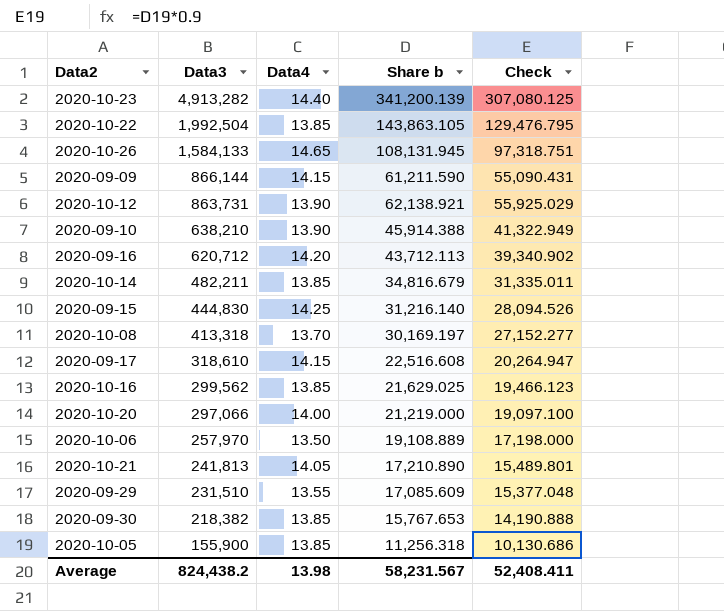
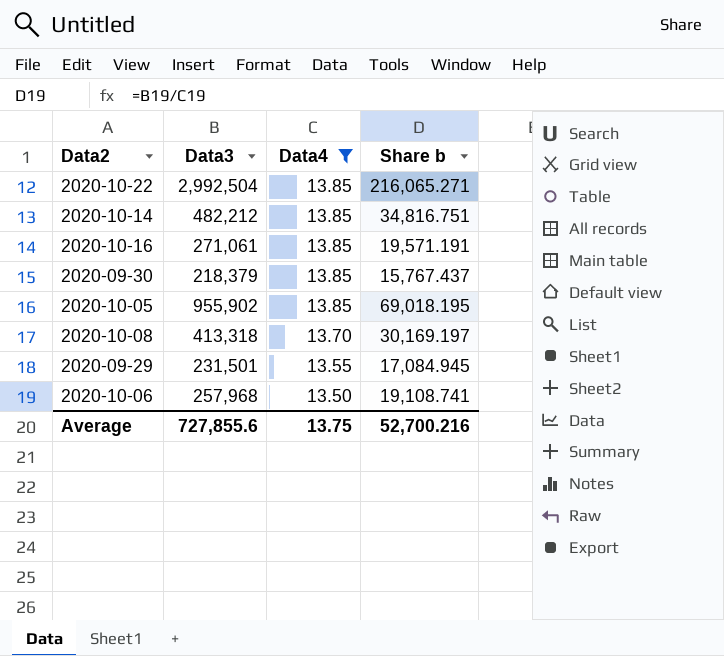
filter: none -> Data4 <= 13.85
row order: Data3 descending -> Data4 descending
column Check | formula: [Share b] * 0.9 -> none
2020-10-22 | Data3: 1,992,504 -> 2,992,504
2020-10-22 | Share b: 143,863.105 -> 216,065.271
2020-10-14 | Data3: 482,211 -> 482,212
2020-10-14 | Share b: 34,816.679 -> 34,816.751
2020-10-16 | Data3: 299,562 -> 271,061
2020-10-16 | Share b: 21,629.025 -> 19,571.191
2020-09-30 | Data3: 218,382 -> 218,379
2020-09-30 | Share b: 15,767.653 -> 15,767.437
2020-10-05 | Data3: 155,900 -> 955,902
2020-10-05 | Share b: 11,256.318 -> 69,018.195
2020-09-29 | Data3: 231,510 -> 231,501
2020-09-29 | Share b: 17,085.609 -> 17,084.945
2020-10-06 | Data3: 257,970 -> 257,968
2020-10-06 | Share b: 19,108.889 -> 19,108.741
Average | Data3: 824,438.2 -> 727,855.6
Average | Data4: 13.98 -> 13.75
Average | Share b: 58,231.567 -> 52,700.216

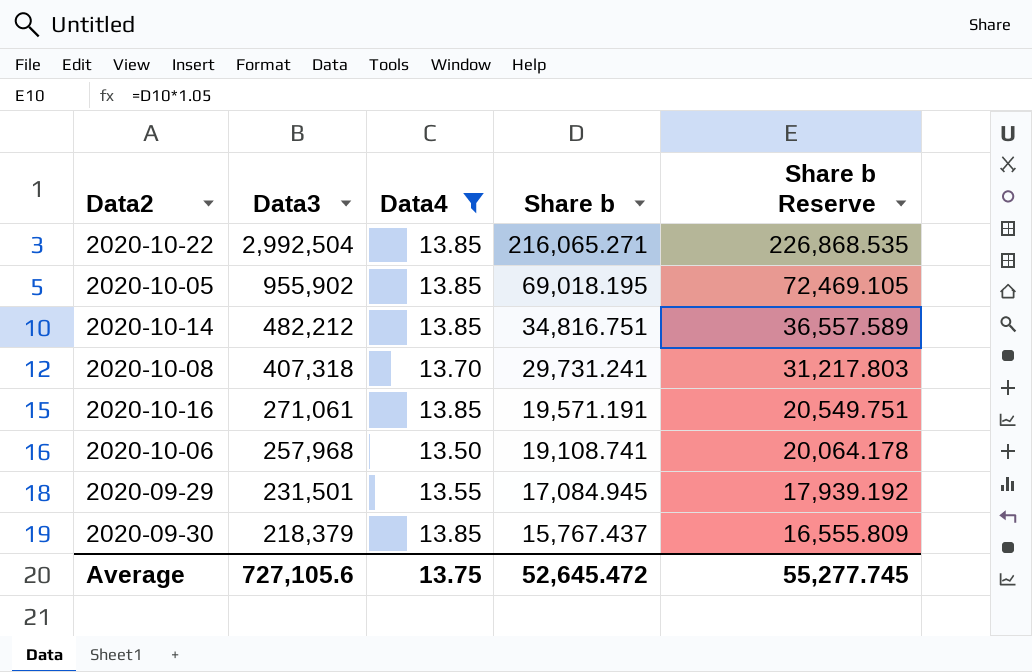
row order: Data4 descending -> Data3 descending
column Share b Reserve | formula: none -> [Share b] * 1.05
2020-10-08 | Data3: 413,318 -> 407,318
2020-10-08 | Share b: 30,169.197 -> 29,731.241
Average | Data3: 727,855.6 -> 727,105.6
Average | Share b: 52,700.216 -> 52,645.472

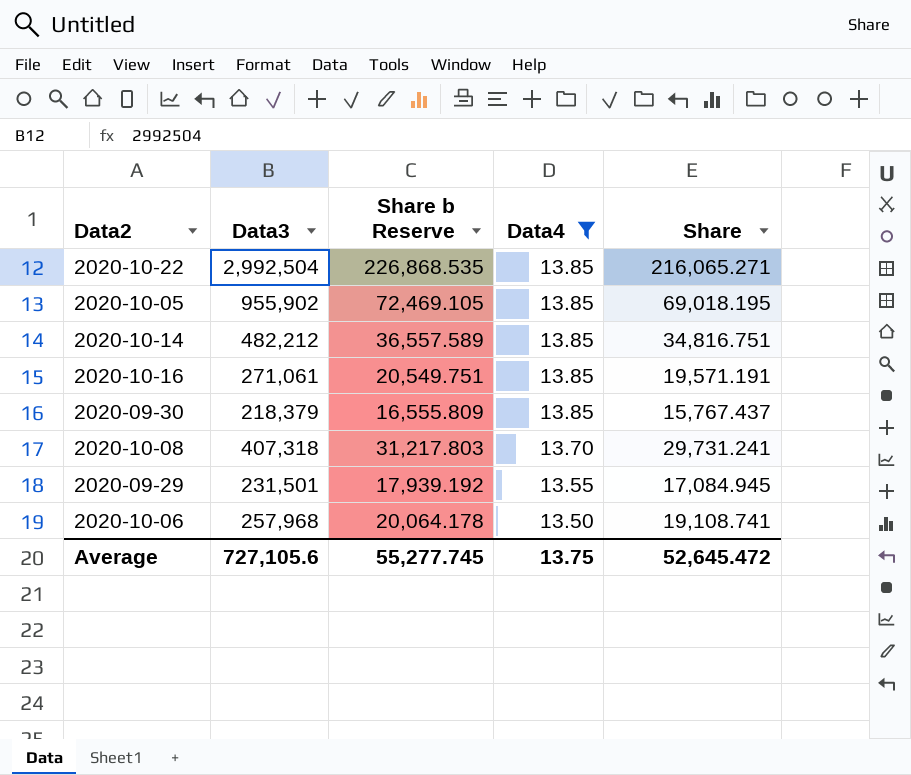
row order: Data3 descending -> Data4 descending
column Share b Reserve | position: 5 -> 3
column name: Share b -> Share

